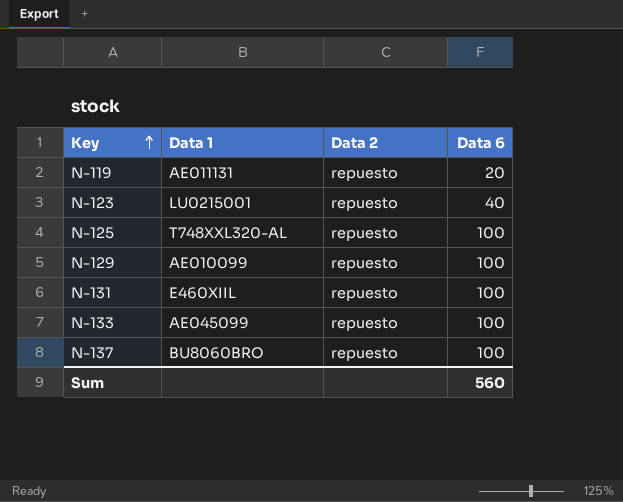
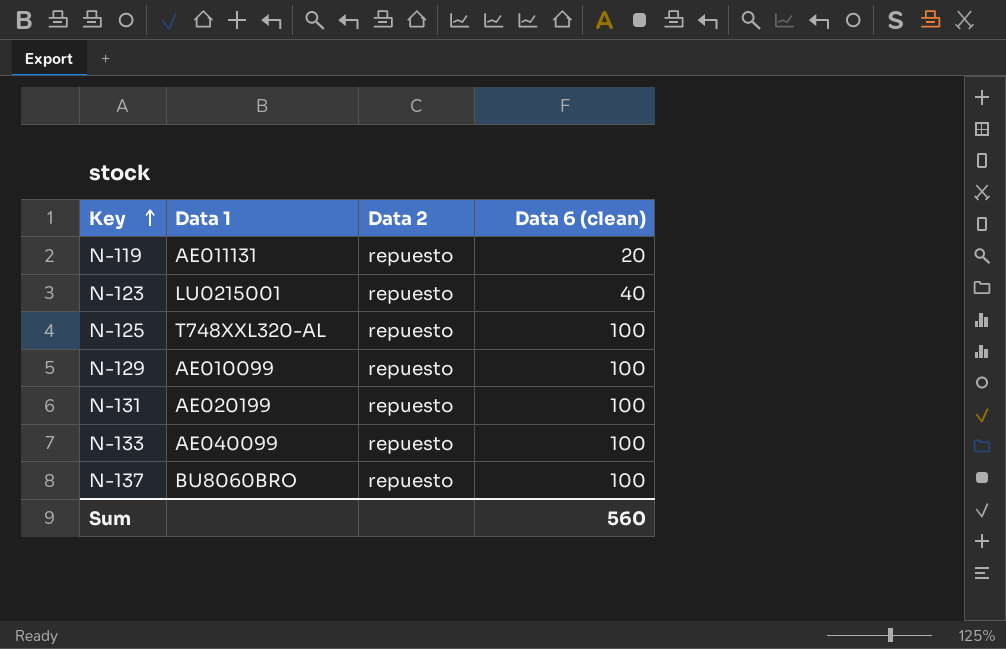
column name: Data 6 -> Data 6 (clean)
N-131 | Data 1: E460XIIL -> AE020199
N-133 | Data 1: AE045099 -> AE040099

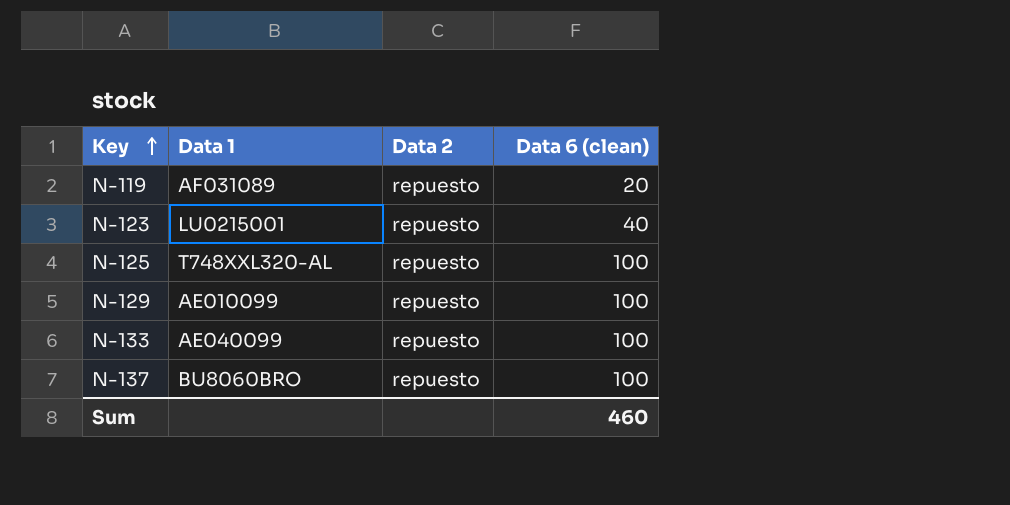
row N-131: AE020199 | repuesto | 100 -> none
N-119 | Data 1: AE011131 -> AF031089
Sum | Data 6 (clean): 560 -> 460

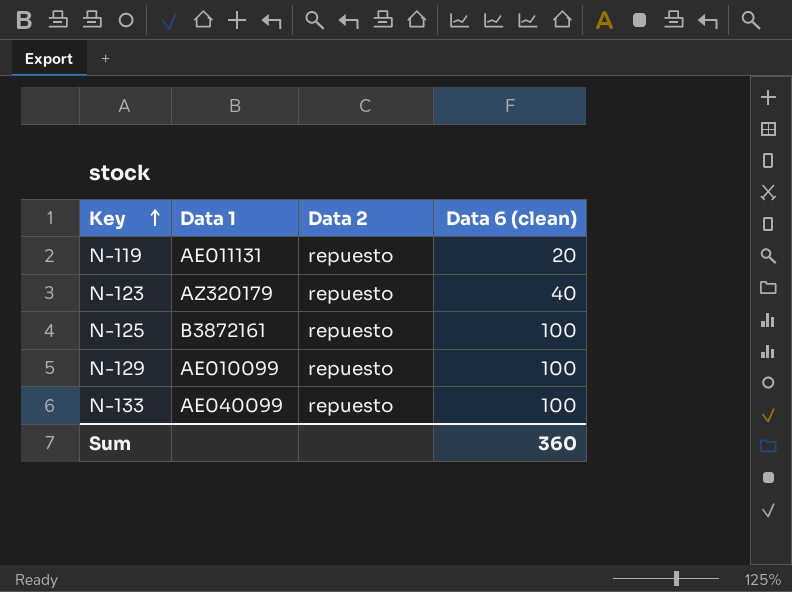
row N-137: BU8060BRO | repuesto | 100 -> none
N-119 | Data 1: AF031089 -> AE011131
N-123 | Data 1: LU0215001 -> AZ320179
N-125 | Data 1: T748XXL320-AL -> B3872161
Sum | Data 6 (clean): 460 -> 360

